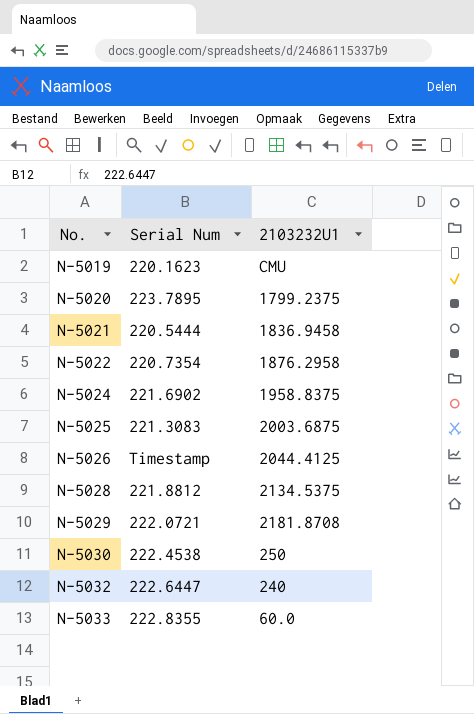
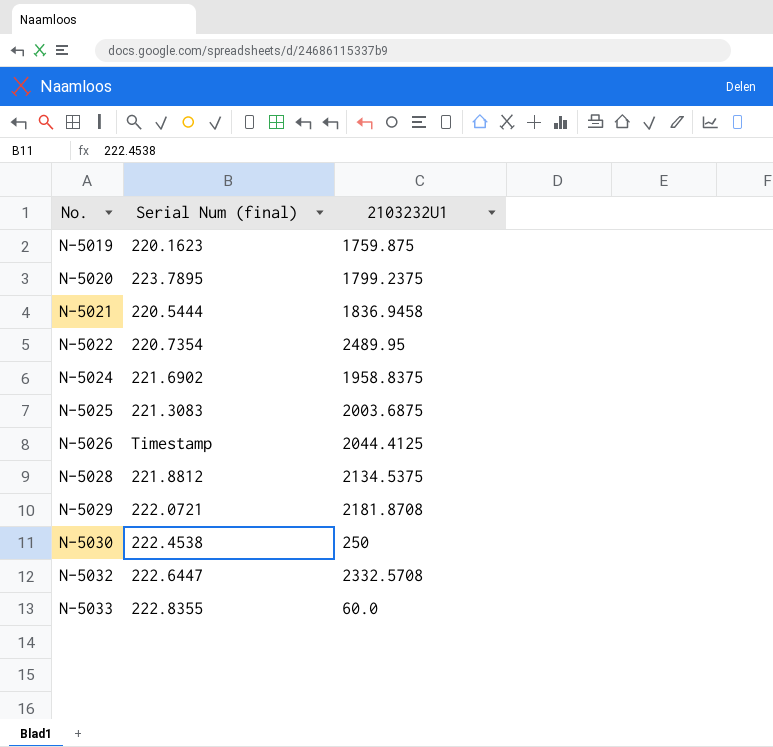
column name: Serial Num -> Serial Num (final)
N-5019 | 2103232U1: CMU -> 1759.875
N-5022 | 2103232U1: 1876.2958 -> 2489.95
N-5032 | 2103232U1: 240 -> 2332.5708

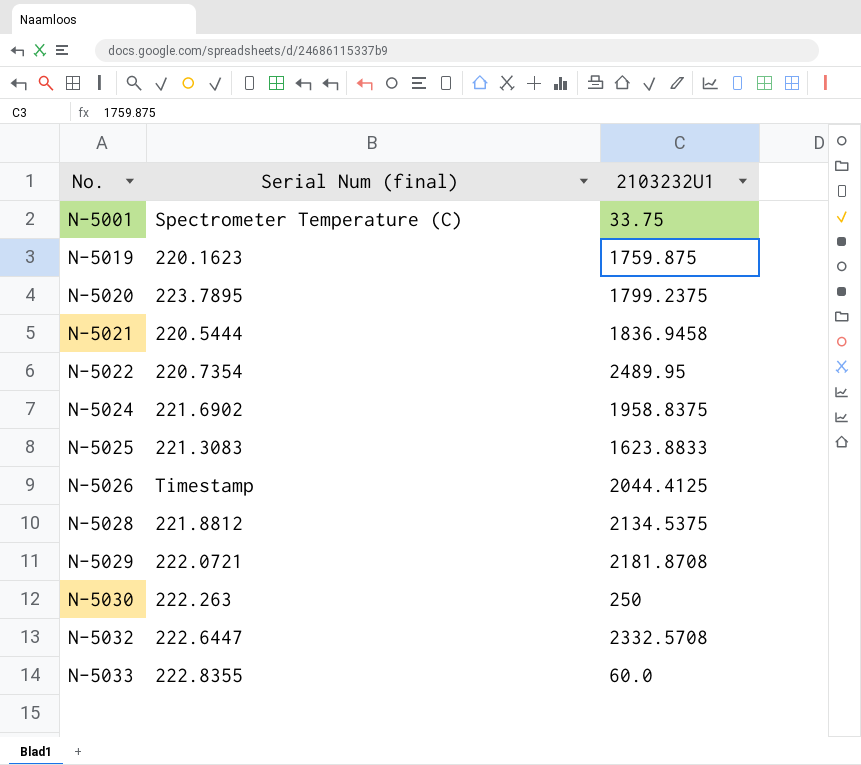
row N-5001: none -> Spectrometer Temperature (C) | 33.75
N-5025 | 2103232U1: 2003.6875 -> 1623.8833
N-5030 | Serial Num (final): 222.4538 -> 222.263

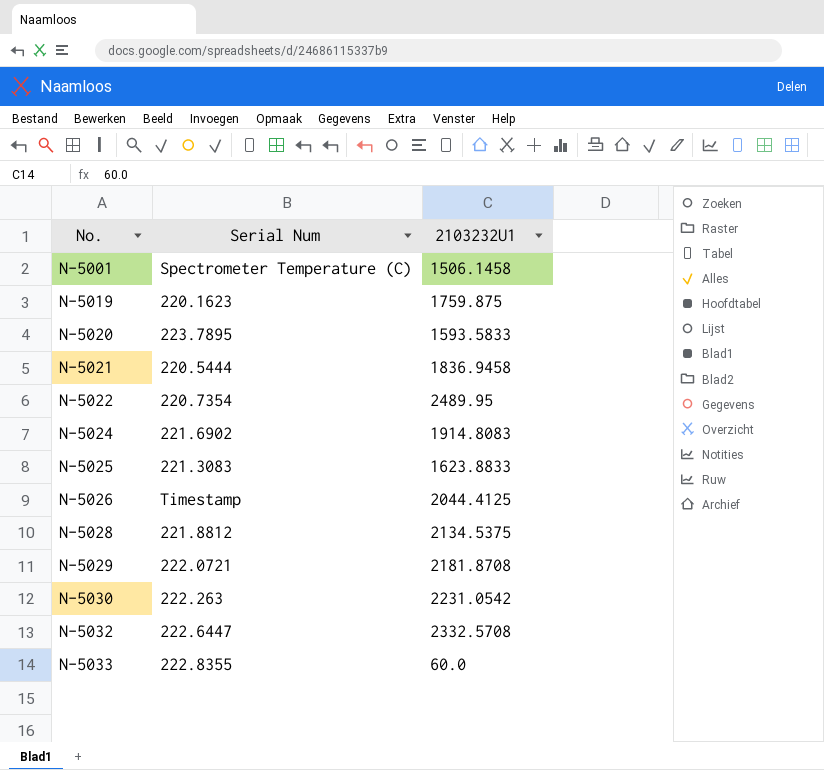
column name: Serial Num (final) -> Serial Num
N-5001 | 2103232U1: 33.75 -> 1506.1458
N-5020 | 2103232U1: 1799.2375 -> 1593.5833
N-5024 | 2103232U1: 1958.8375 -> 1914.8083
N-5030 | 2103232U1: 250 -> 2231.0542

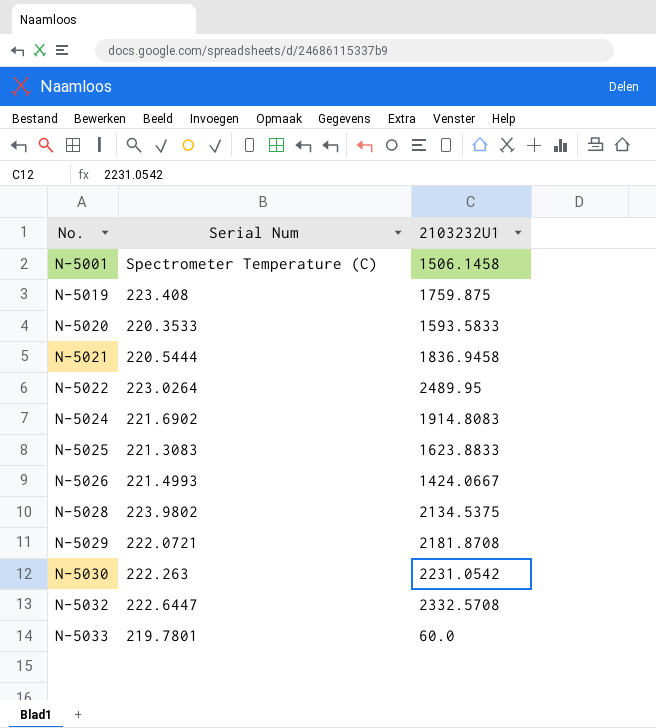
N-5019 | Serial Num: 220.1623 -> 223.408
N-5020 | Serial Num: 223.7895 -> 220.3533
N-5022 | Serial Num: 220.7354 -> 223.0264
N-5026 | Serial Num: Timestamp -> 221.4993
N-5026 | 2103232U1: 2044.4125 -> 1424.0667
N-5028 | Serial Num: 221.8812 -> 223.9802
N-5033 | Serial Num: 222.8355 -> 219.7801

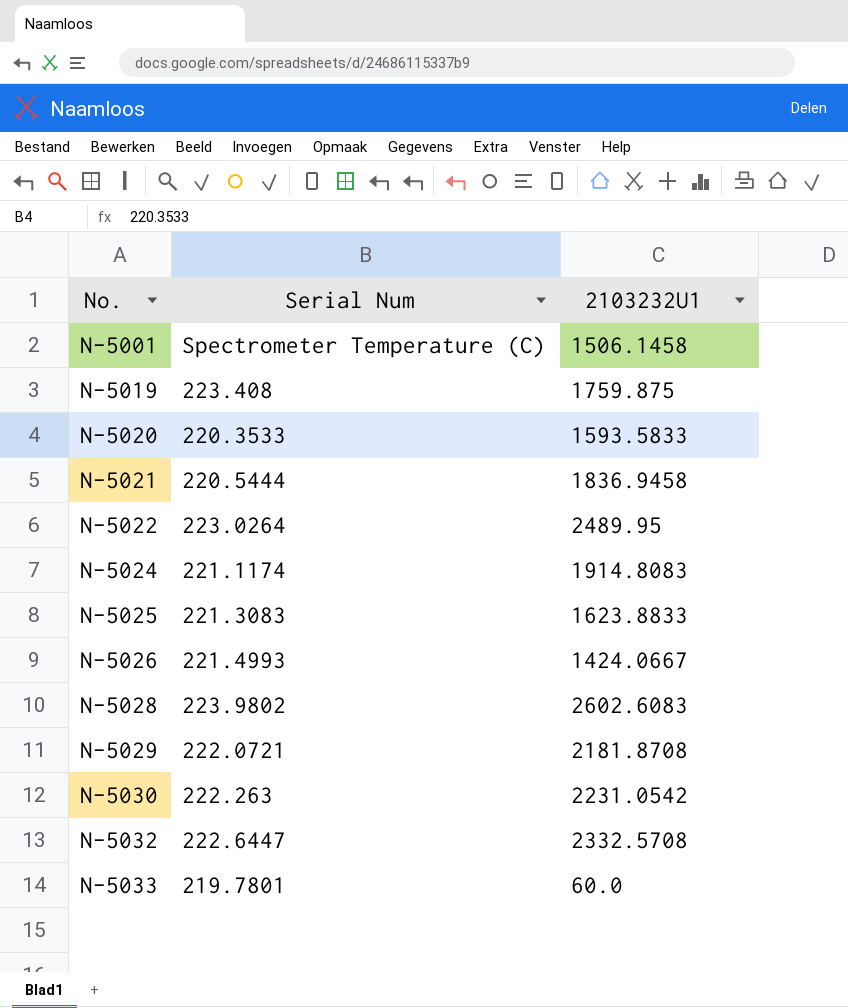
N-5024 | Serial Num: 221.6902 -> 221.1174
N-5028 | 2103232U1: 2134.5375 -> 2602.6083

